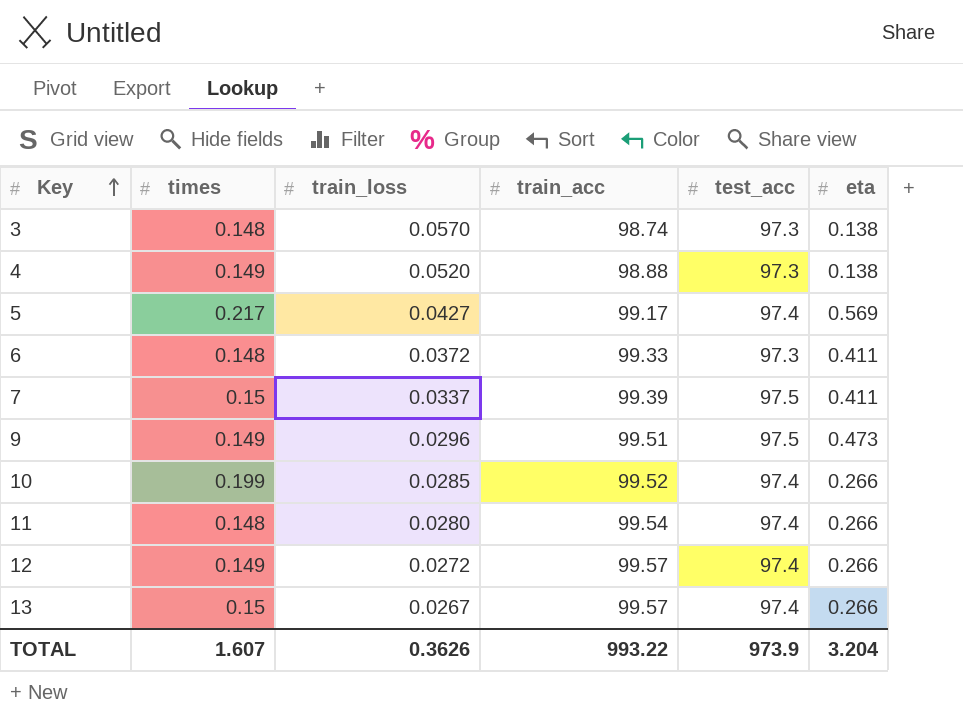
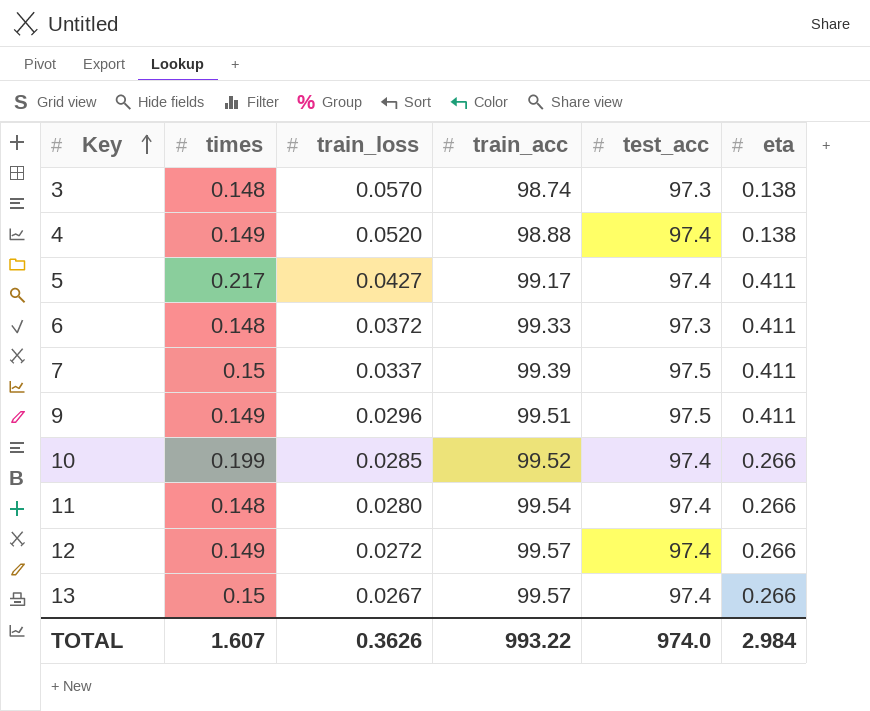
4 | test_acc: 97.3 -> 97.4
5 | eta: 0.569 -> 0.411
9 | eta: 0.473 -> 0.411
TOTAL | test_acc: 973.9 -> 974.0
TOTAL | eta: 3.204 -> 2.984

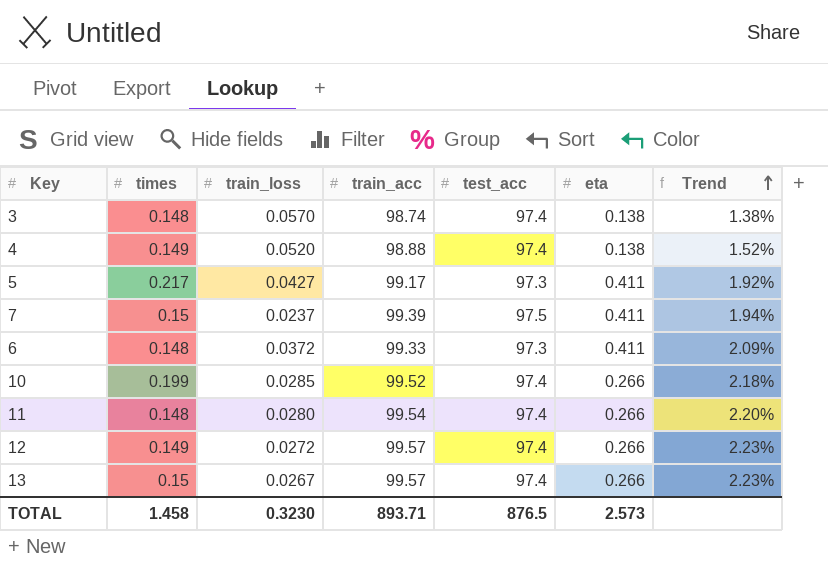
row order: Key ascending -> Trend ascending
column Trend | formula: none -> ([train_acc] - [test_acc]) / [test_acc]
row 9: 0.149 | 0.0296 | 99.51 | 97.5 | 0.411 -> none
3 | test_acc: 97.3 -> 97.4
5 | test_acc: 97.4 -> 97.3
7 | train_loss: 0.0337 -> 0.0237
TOTAL | times: 1.607 -> 1.458
TOTAL | train_loss: 0.3626 -> 0.3230
TOTAL | train_acc: 993.22 -> 893.71
TOTAL | test_acc: 974.0 -> 876.5
TOTAL | eta: 2.984 -> 2.573

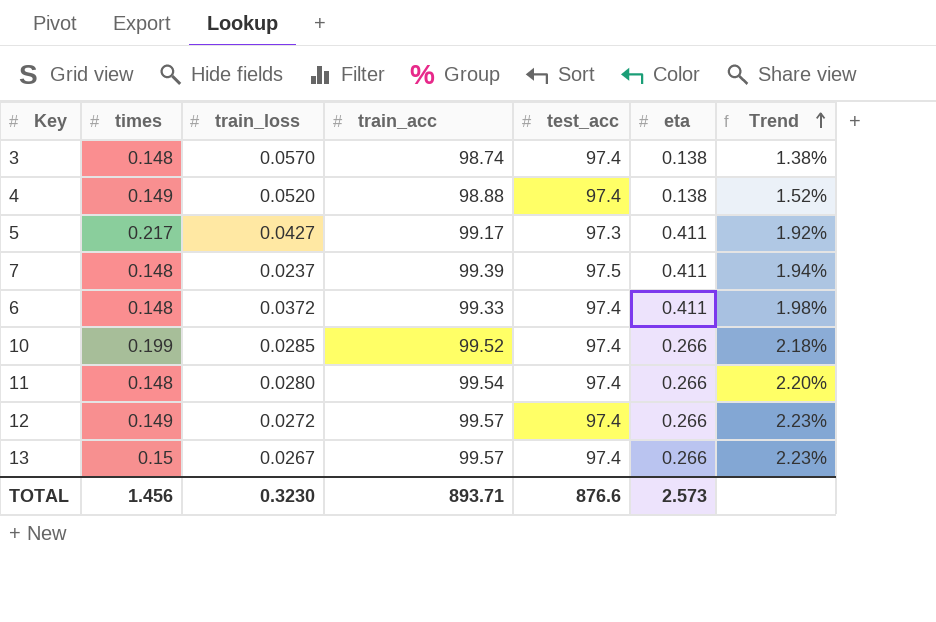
7 | times: 0.15 -> 0.148
6 | test_acc: 97.3 -> 97.4
6 | Trend: 2.09% -> 1.98%
TOTAL | times: 1.458 -> 1.456
TOTAL | test_acc: 876.5 -> 876.6

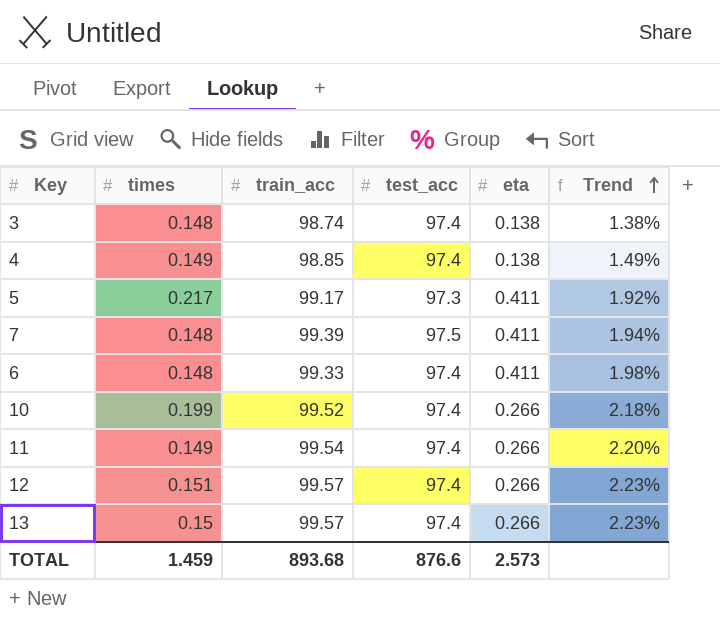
column train_loss | position: 3 -> none
4 | train_acc: 98.88 -> 98.85
4 | Trend: 1.52% -> 1.49%
11 | times: 0.148 -> 0.149
12 | times: 0.149 -> 0.151
TOTAL | times: 1.456 -> 1.459
TOTAL | train_acc: 893.71 -> 893.68

